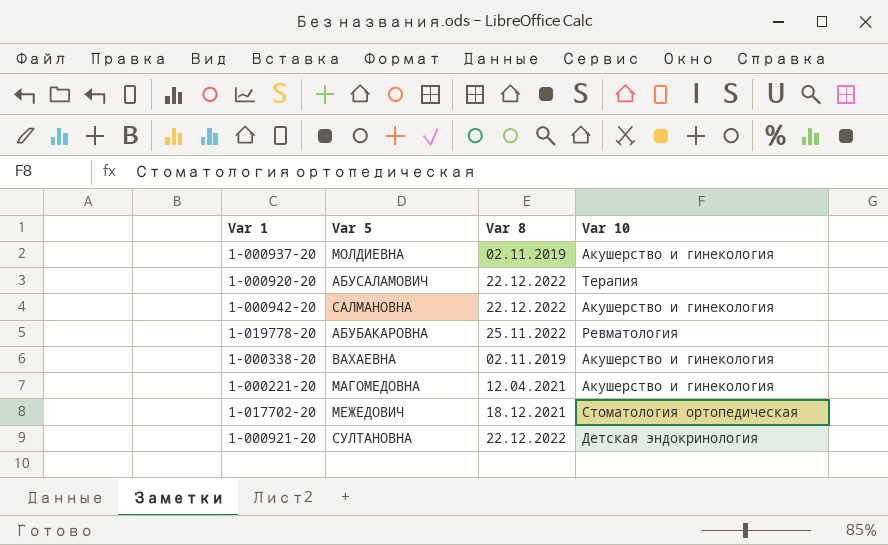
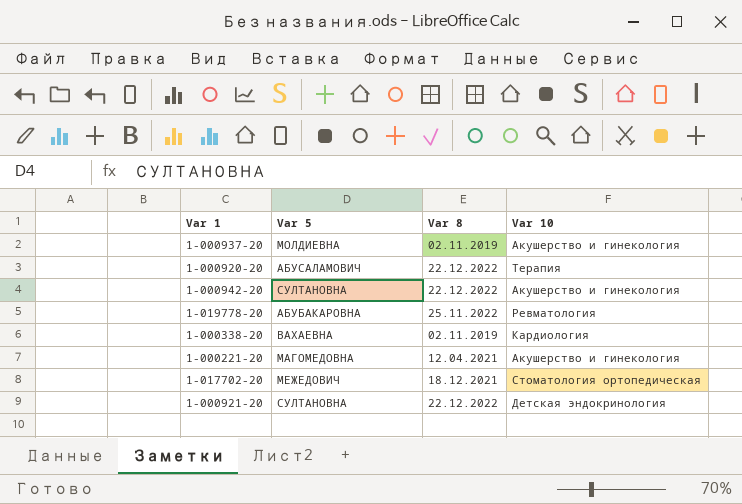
1-000942-20 | Var 5: САЛМАНОВНА -> СУЛТАНОВНА
1-000338-20 | Var 10: Акушерство и гинекология -> Кардиология

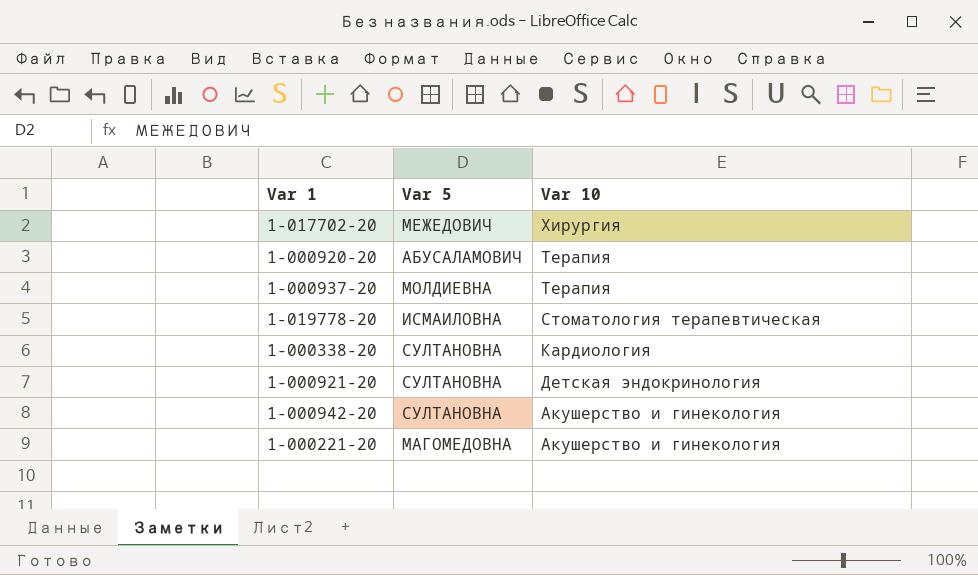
row order: none -> Var 10 descending
column Var 8 | position: 3 -> none
1-017702-20 | Var 10: Стоматология ортопедическая -> Хирургия
1-000937-20 | Var 10: Акушерство и гинекология -> Терапия
1-019778-20 | Var 5: АБУБАКАРОВНА -> ИСМАИЛОВНА
1-019778-20 | Var 10: Ревматология -> Стоматология терапевтическая
1-000338-20 | Var 5: ВАХАЕВНА -> СУЛТАНОВНА

